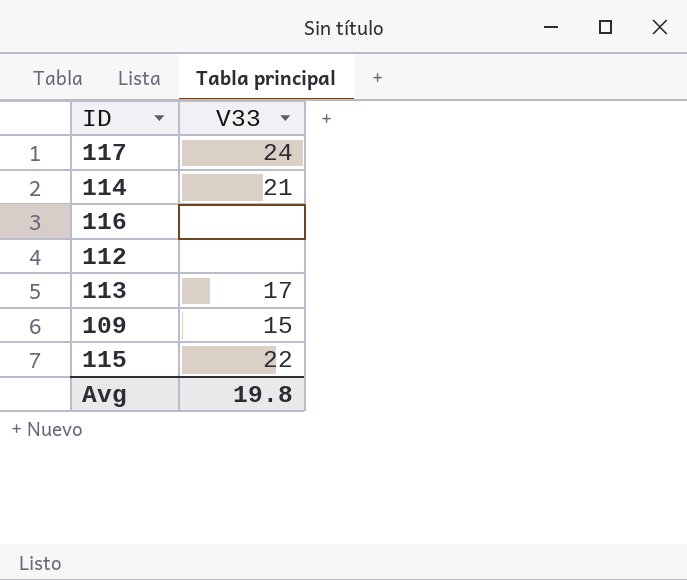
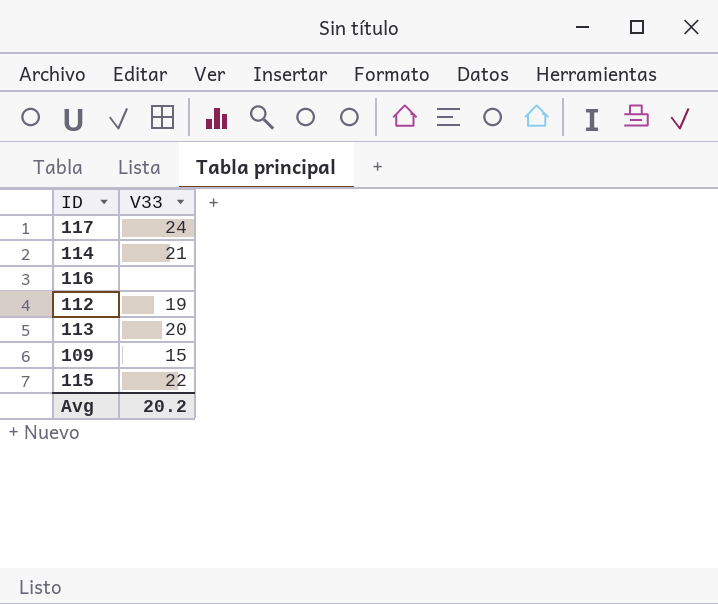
112 | V33: none -> 19
113 | V33: 17 -> 20
Avg | V33: 19.8 -> 20.2

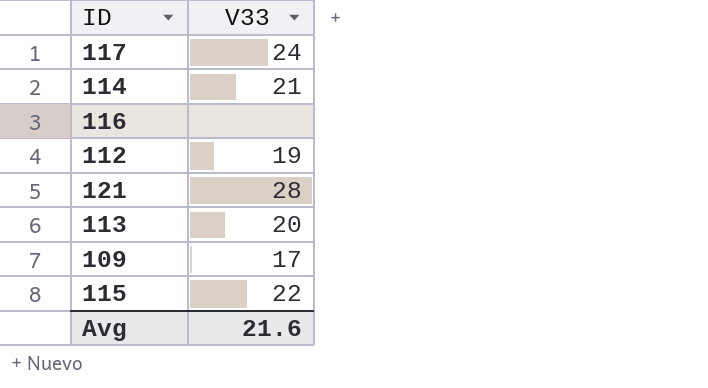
row 121: none -> 28
109 | V33: 15 -> 17
Avg | V33: 20.2 -> 21.6

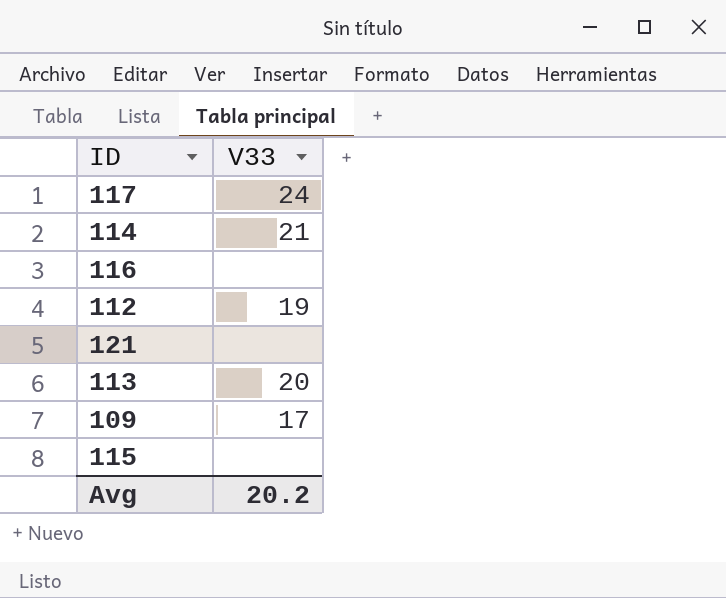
121 | V33: 28 -> none
115 | V33: 22 -> none
Avg | V33: 21.6 -> 20.2

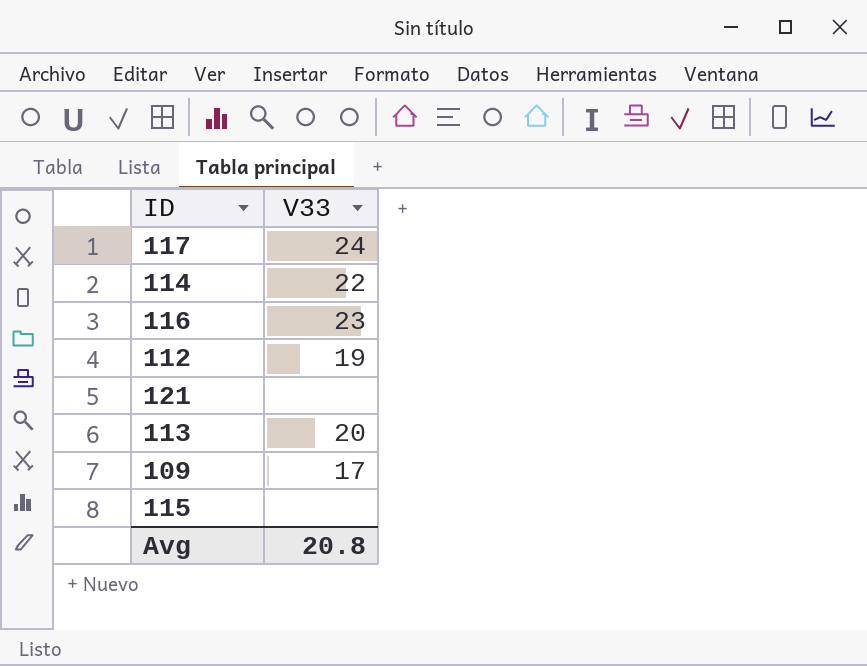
114 | V33: 21 -> 22
116 | V33: none -> 23
Avg | V33: 20.2 -> 20.8

